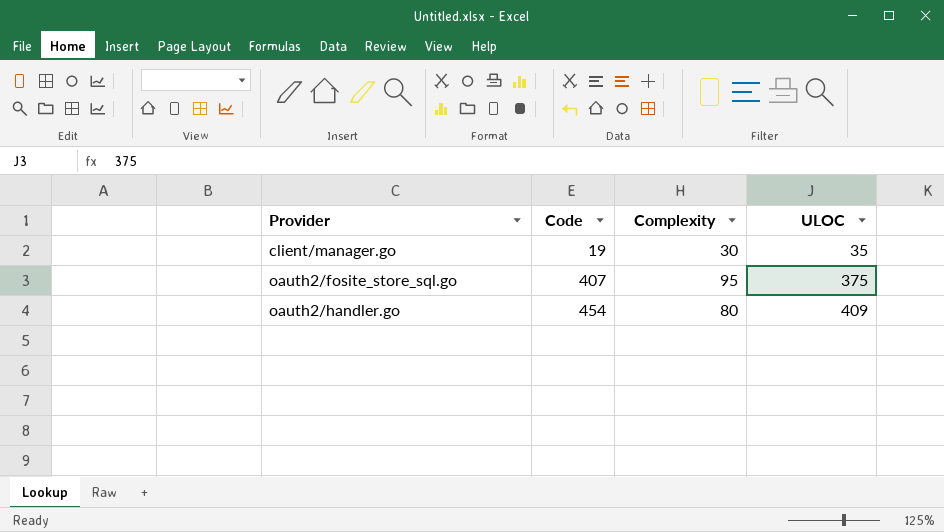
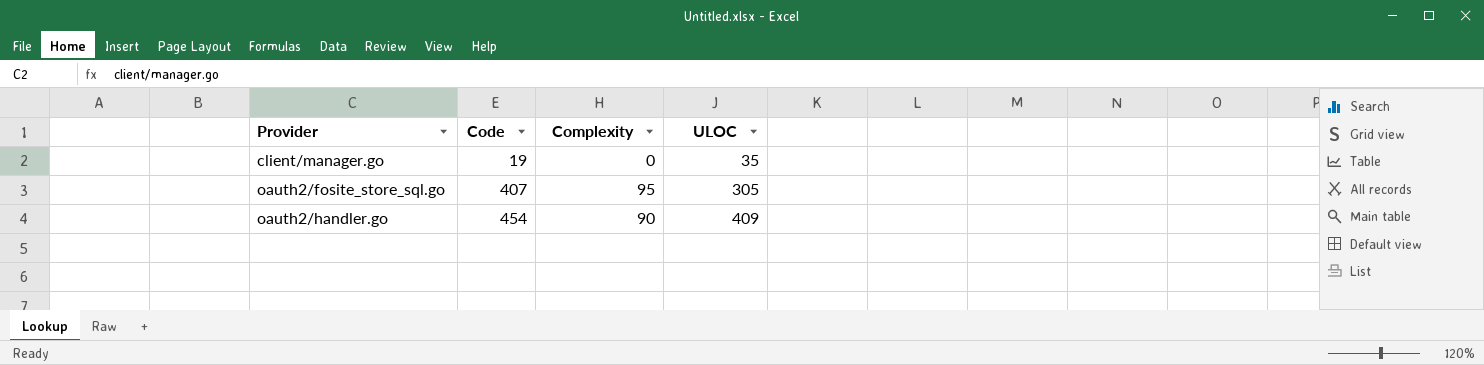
client/manager.go | Complexity: 30 -> 0
oauth2/fosite_store_sql.go | ULOC: 375 -> 305
oauth2/handler.go | Complexity: 80 -> 90

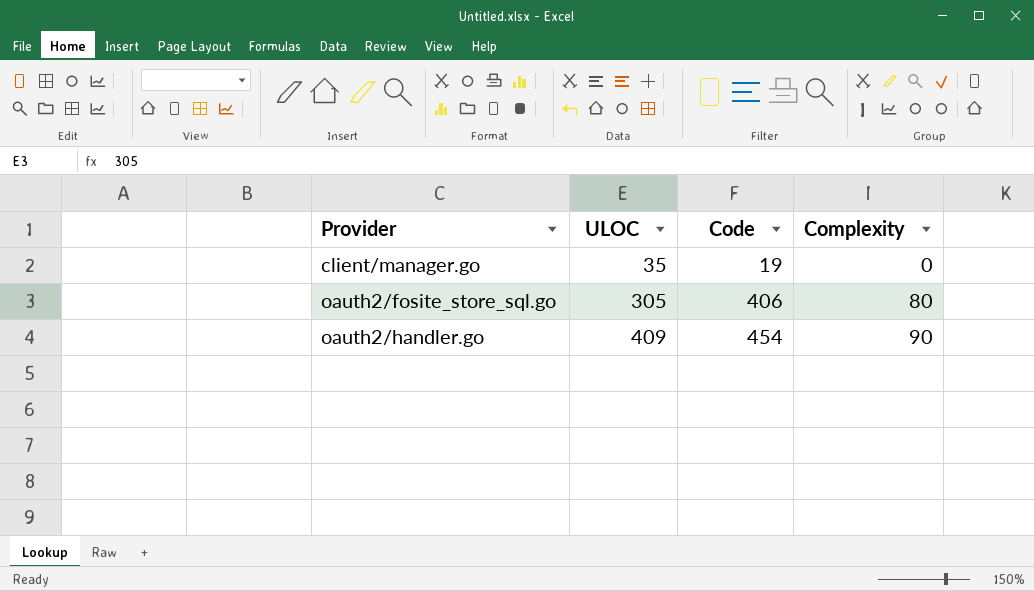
column ULOC | position: 4 -> 2
oauth2/fosite_store_sql.go | Code: 407 -> 406
oauth2/fosite_store_sql.go | Complexity: 95 -> 80

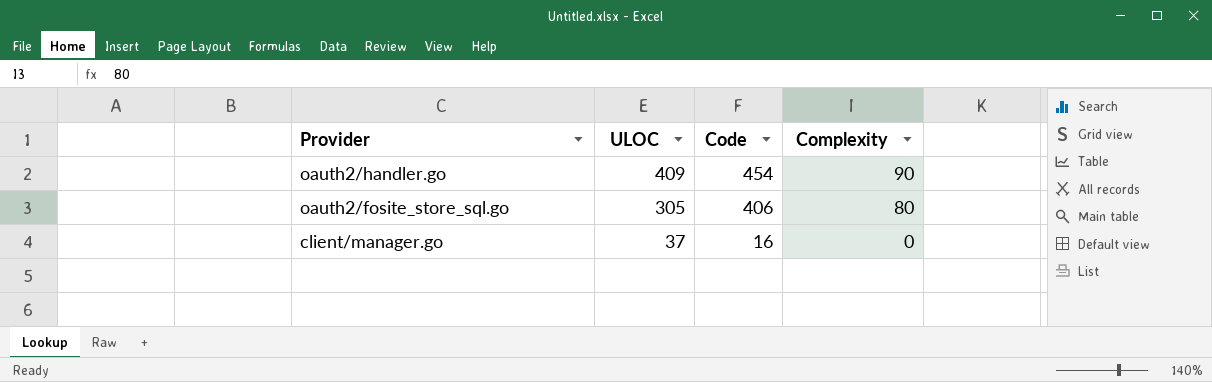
row order: Provider ascending -> Provider descending
client/manager.go | ULOC: 35 -> 37
client/manager.go | Code: 19 -> 16

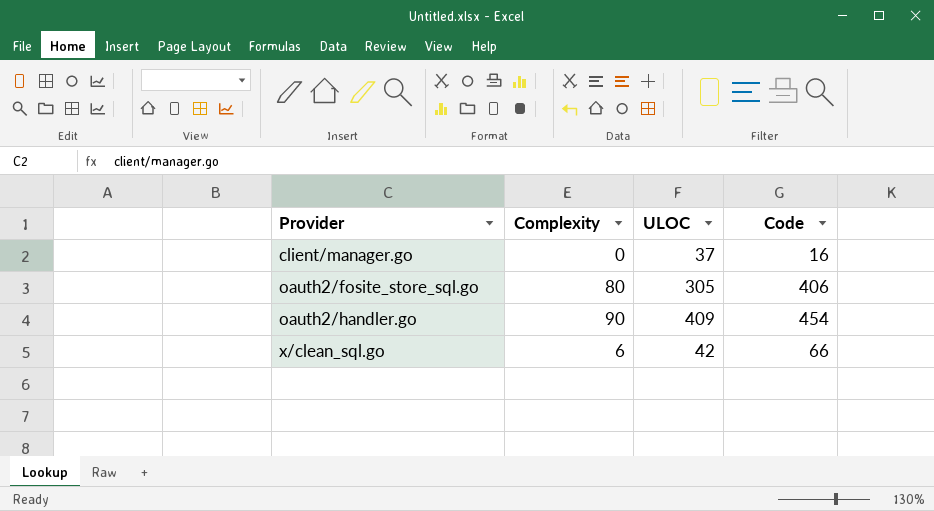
row order: Provider descending -> Provider ascending
column Complexity | position: 4 -> 2
row x/clean_sql.go: none -> 6 | 42 | 66

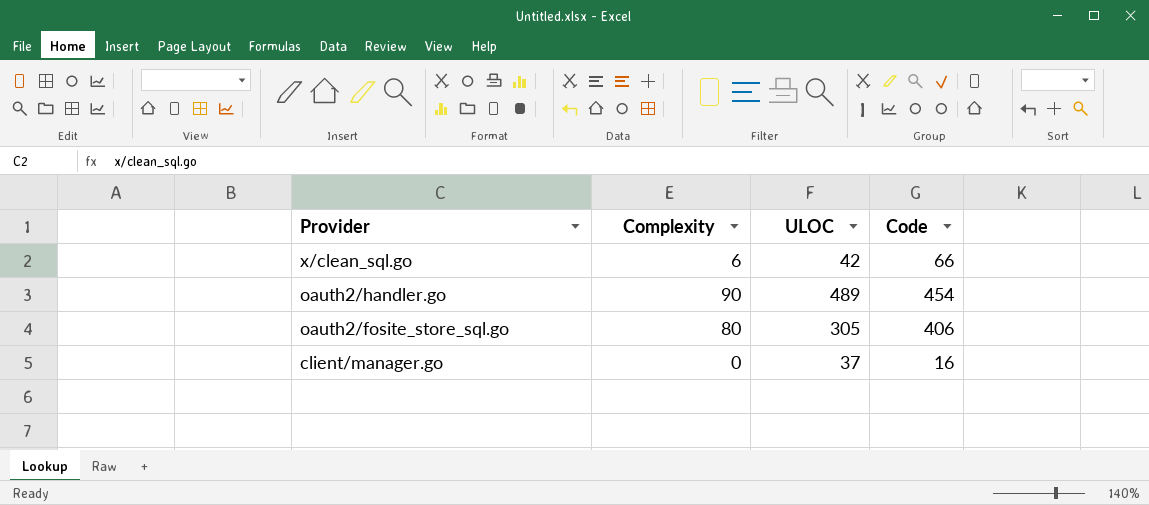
row order: Provider ascending -> Provider descending
oauth2/handler.go | ULOC: 409 -> 489

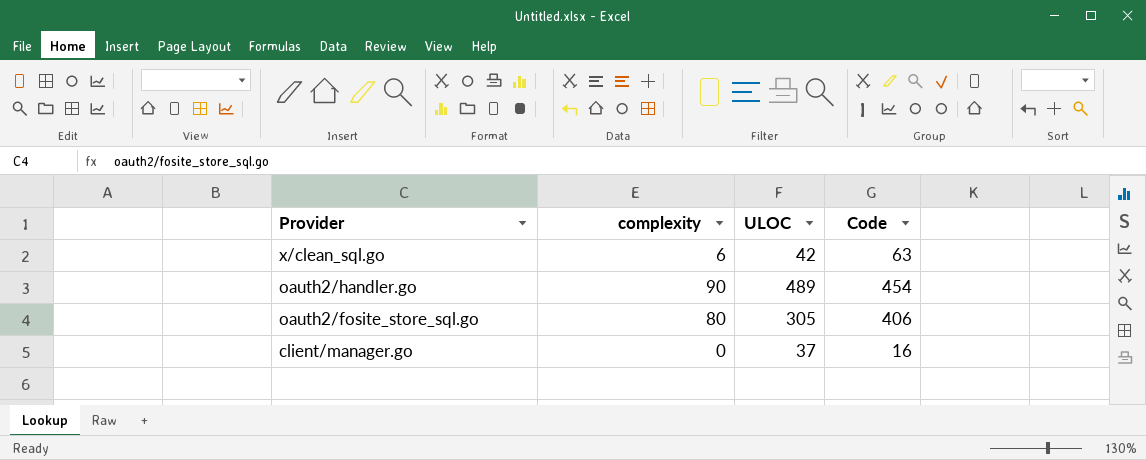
column name: Complexity -> complexity
x/clean_sql.go | Code: 66 -> 63

